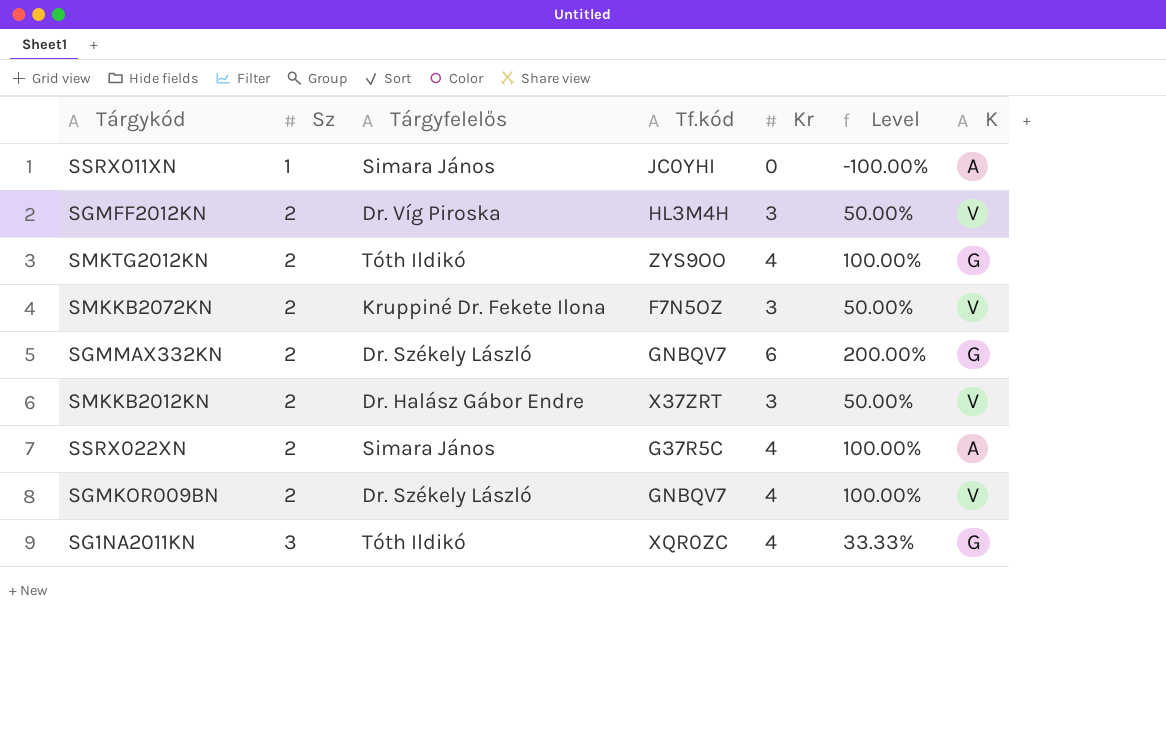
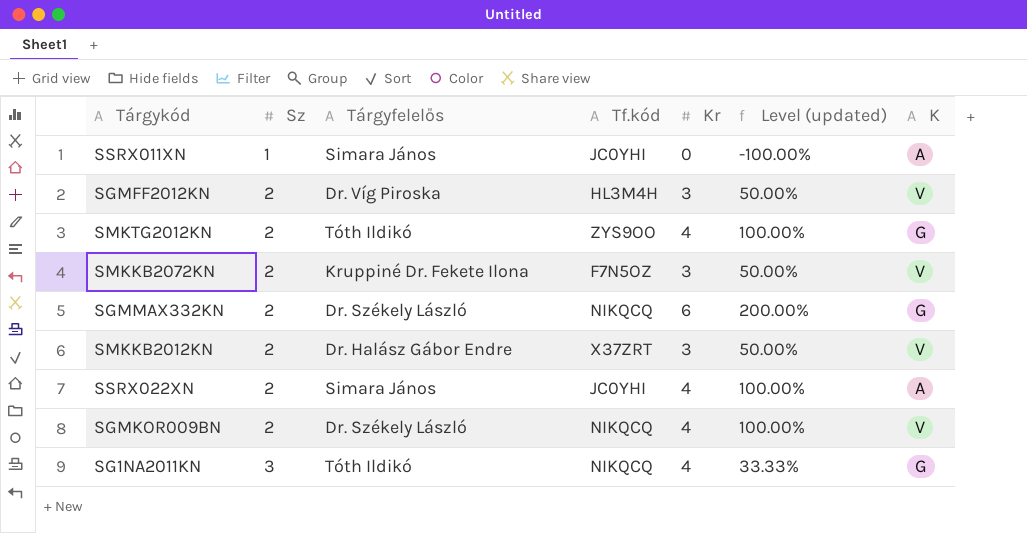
column name: Level -> Level (updated)
SGMMAX332KN | Tf.kód: GNBQV7 -> NIKQCQ
SSRX022XN | Tf.kód: G37R5C -> JC0YHI
SGMKOR009BN | Tf.kód: GNBQV7 -> NIKQCQ
SG1NA2011KN | Tf.kód: XQR0ZC -> NIKQCQ

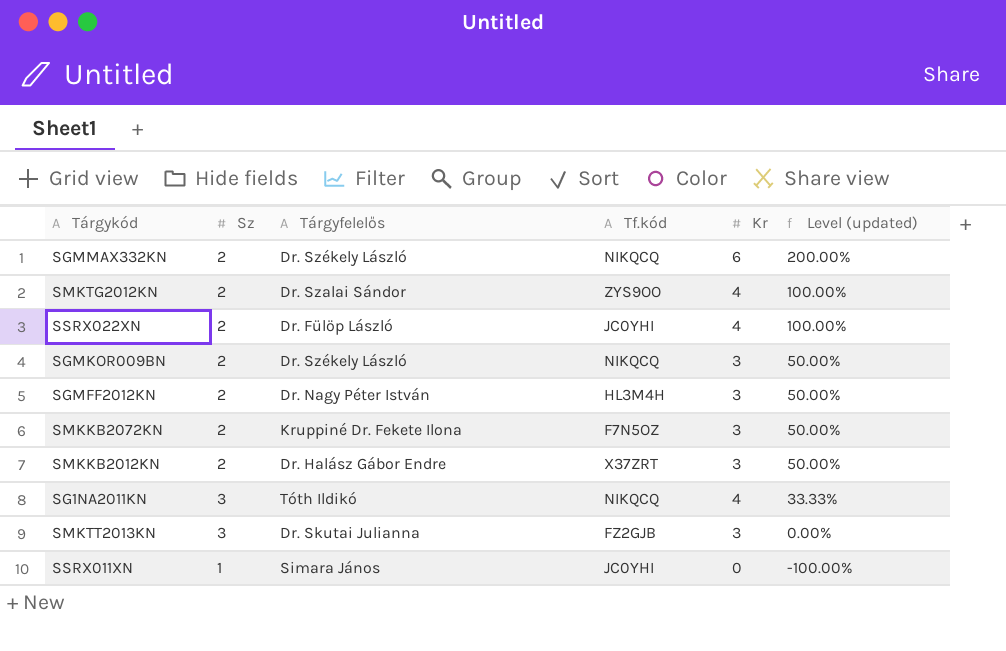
row order: Sz ascending -> Level (updated) descending
column K | position: 7 -> none
SMKTG2012KN | Tárgyfelelős: Tóth Ildikó -> Dr. Szalai Sándor
SSRX022XN | Tárgyfelelős: Simara János -> Dr. Fülöp László
SGMKOR009BN | Kr: 4 -> 3
SGMKOR009BN | Level (updated): 100.00% -> 50.00%
SGMFF2012KN | Tárgyfelelős: Dr. Víg Piroska -> Dr. Nagy Péter István
row SMKTT2013KN: none -> 3 | Dr. Skutai Julianna | FZ2GJB | 3 | 0.00%

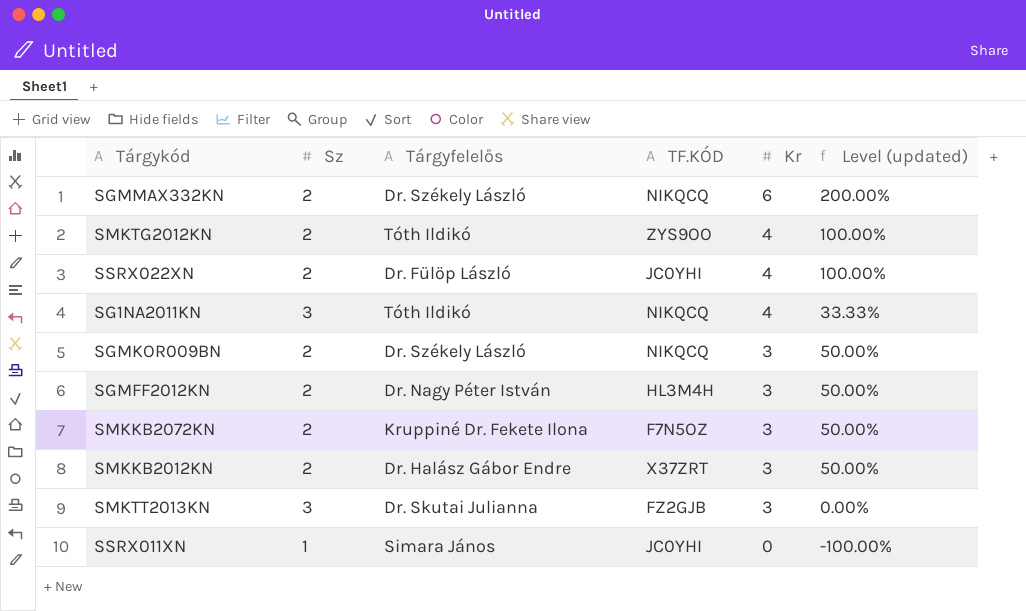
row order: Level (updated) descending -> Kr descending
column name: Tf.kód -> TF.KÓD
SMKTG2012KN | Tárgyfelelős: Dr. Szalai Sándor -> Tóth Ildikó

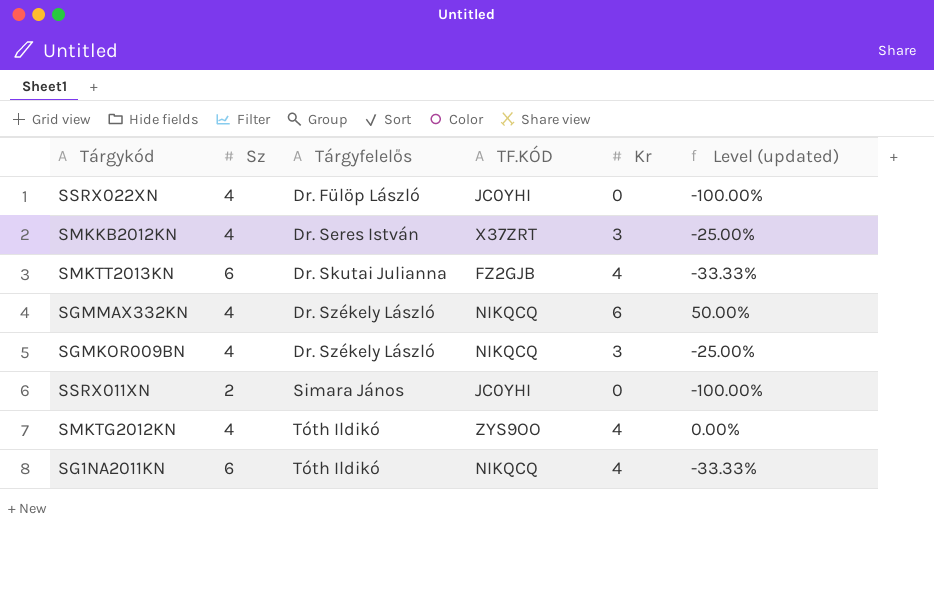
row order: Kr descending -> Tárgyfelelős ascending
row SGMFF2012KN: 2 | Dr. Nagy Péter István | HL3M4H | 3 | 50.00% -> none
row SMKKB2072KN: 2 | Kruppiné Dr. Fekete Ilona | F7N5OZ | 3 | 50.00% -> none
SSRX022XN | Sz: 2 -> 4
SSRX022XN | Kr: 4 -> 0
SSRX022XN | Level (updated): 100.00% -> -100.00%
SMKKB2012KN | Sz: 2 -> 4
SMKKB2012KN | Tárgyfelelős: Dr. Halász Gábor Endre -> Dr. Seres István
SMKKB2012KN | Level (updated): 50.00% -> -25.00%
SMKTT2013KN | Sz: 3 -> 6
SMKTT2013KN | Kr: 3 -> 4
SMKTT2013KN | Level (updated): 0.00% -> -33.33%
SGMMAX332KN | Sz: 2 -> 4
SGMMAX332KN | Level (updated): 200.00% -> 50.00%
SGMKOR009BN | Sz: 2 -> 4
SGMKOR009BN | Level (updated): 50.00% -> -25.00%
SSRX011XN | Sz: 1 -> 2
SMKTG2012KN | Sz: 2 -> 4
SMKTG2012KN | Level (updated): 100.00% -> 0.00%
SG1NA2011KN | Sz: 3 -> 6
SG1NA2011KN | Level (updated): 33.33% -> -33.33%

